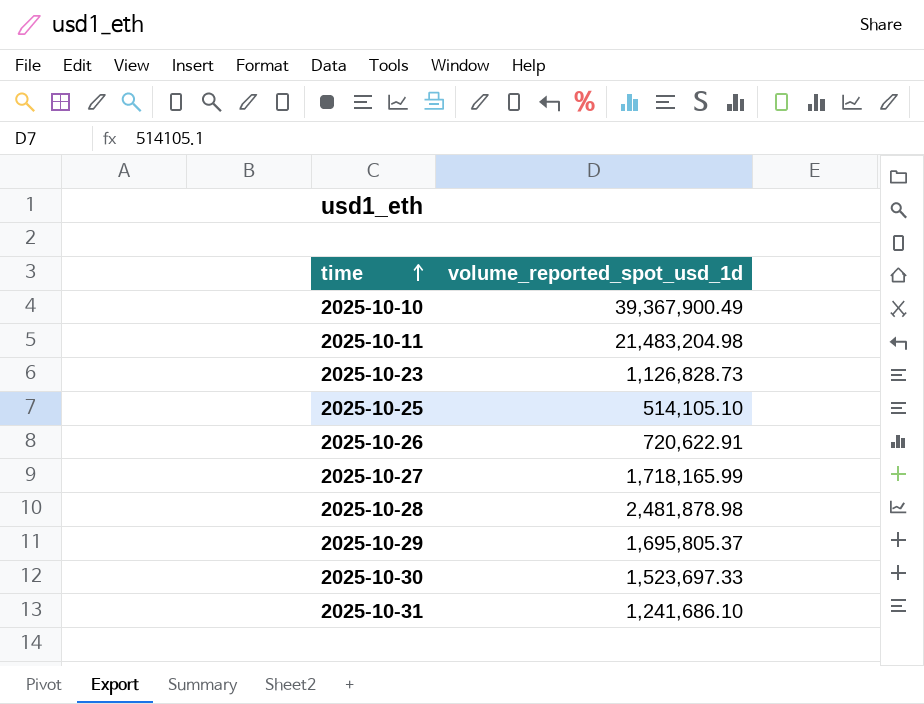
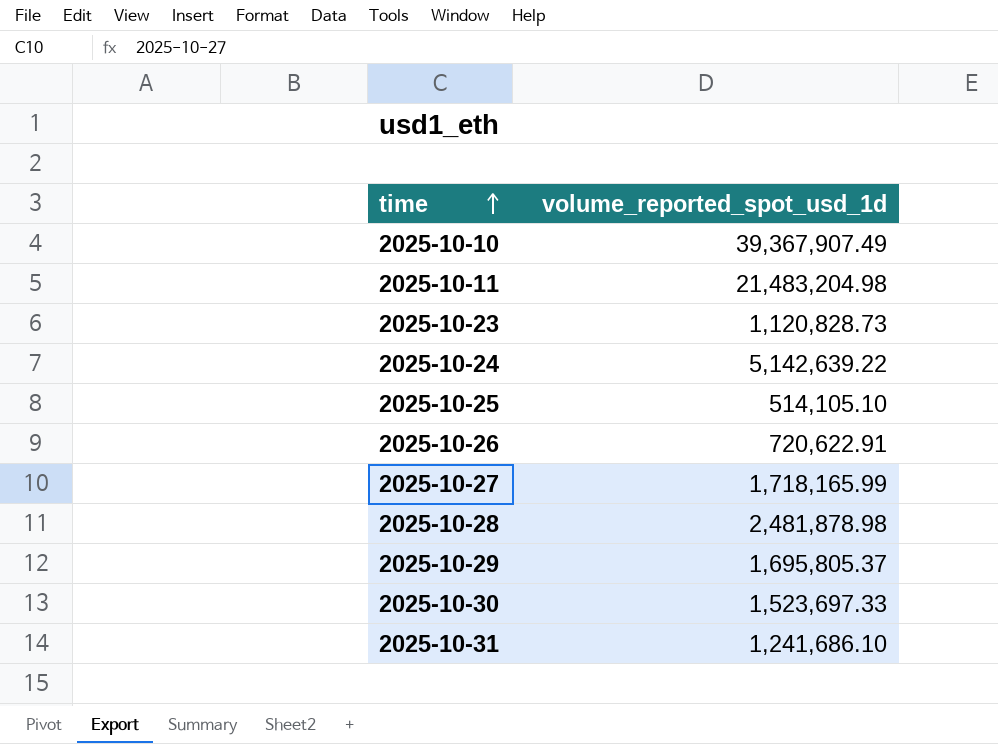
2025-10-10 | volume_reported_spot_usd_1d: 39,367,900.49 -> 39,367,907.49
2025-10-23 | volume_reported_spot_usd_1d: 1,126,828.73 -> 1,120,828.73
row 2025-10-24: none -> 5,142,639.22

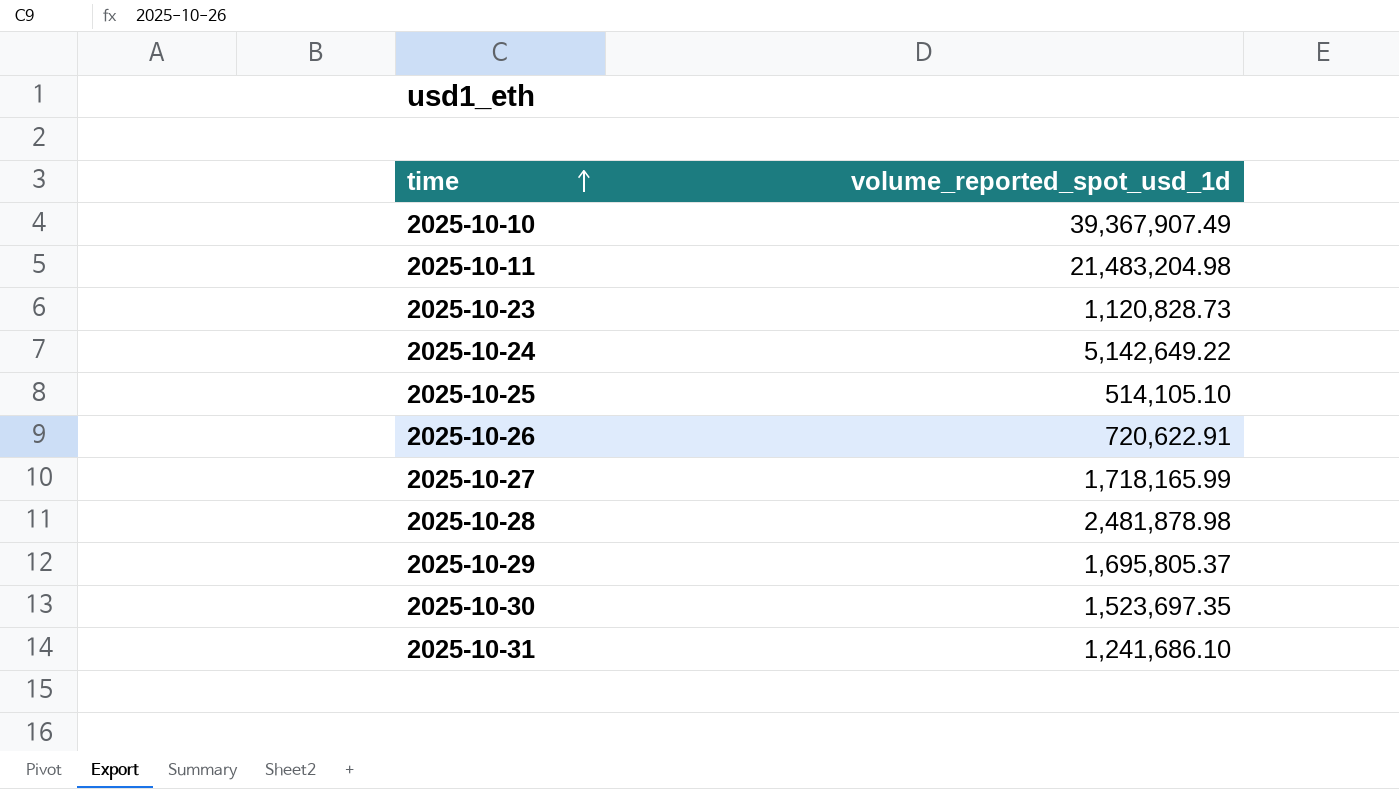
2025-10-24 | volume_reported_spot_usd_1d: 5,142,639.22 -> 5,142,649.22
2025-10-30 | volume_reported_spot_usd_1d: 1,523,697.33 -> 1,523,697.35

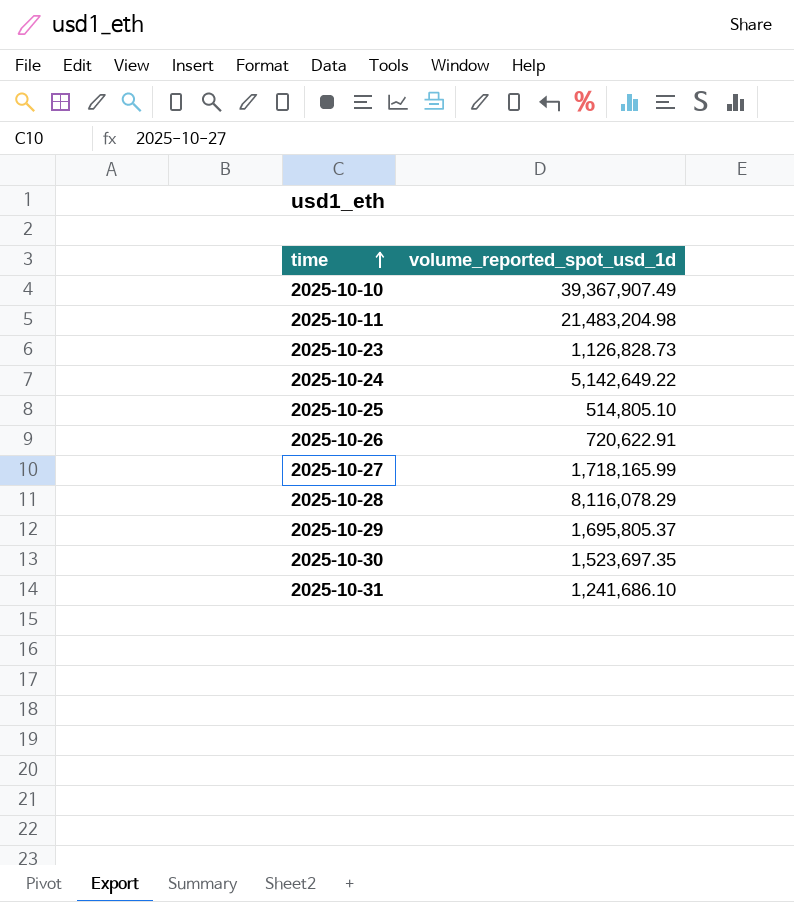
2025-10-23 | volume_reported_spot_usd_1d: 1,120,828.73 -> 1,126,828.73
2025-10-25 | volume_reported_spot_usd_1d: 514,105.10 -> 514,805.10
2025-10-28 | volume_reported_spot_usd_1d: 2,481,878.98 -> 8,116,078.29

